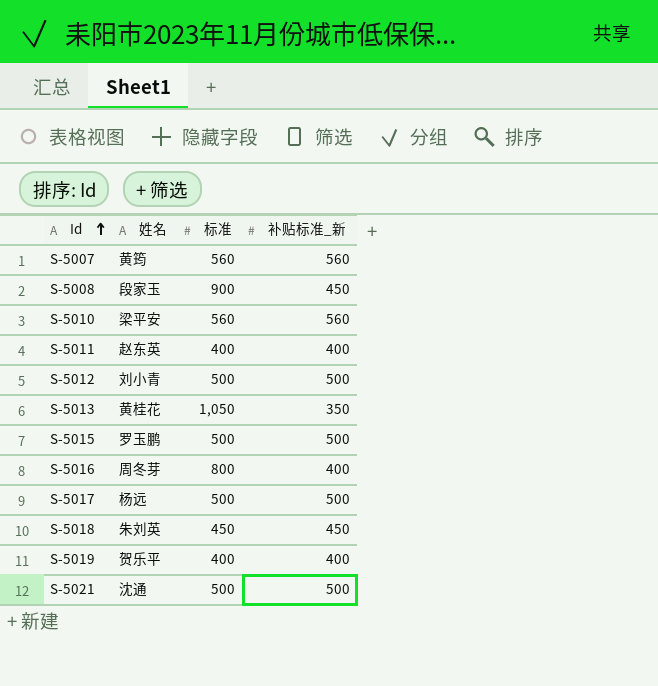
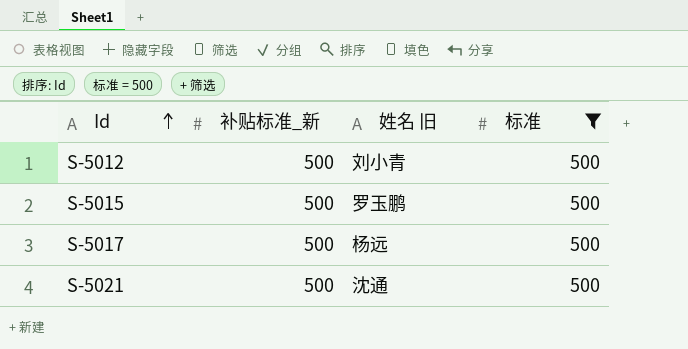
filter: none -> 标准 = 500
column 补贴标准_新 | position: 4 -> 2
column name: 姓名 -> 姓名 旧

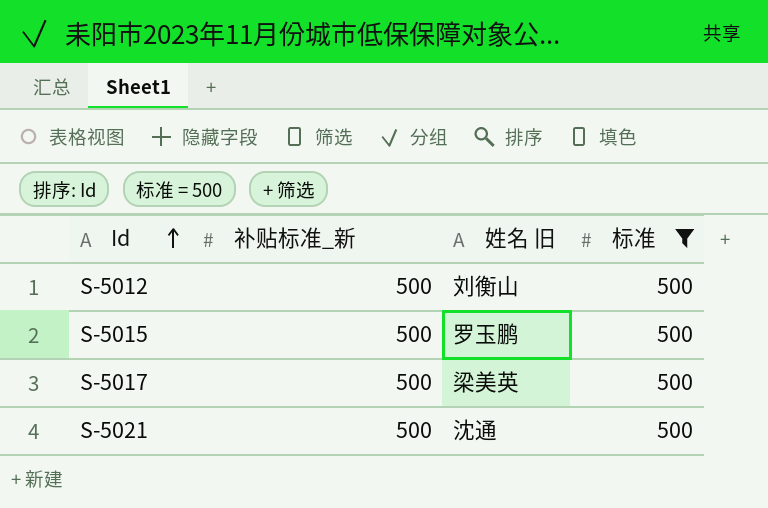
S-5012 | 姓名 旧: 刘小青 -> 刘衡山
S-5017 | 姓名 旧: 杨远 -> 梁美英

